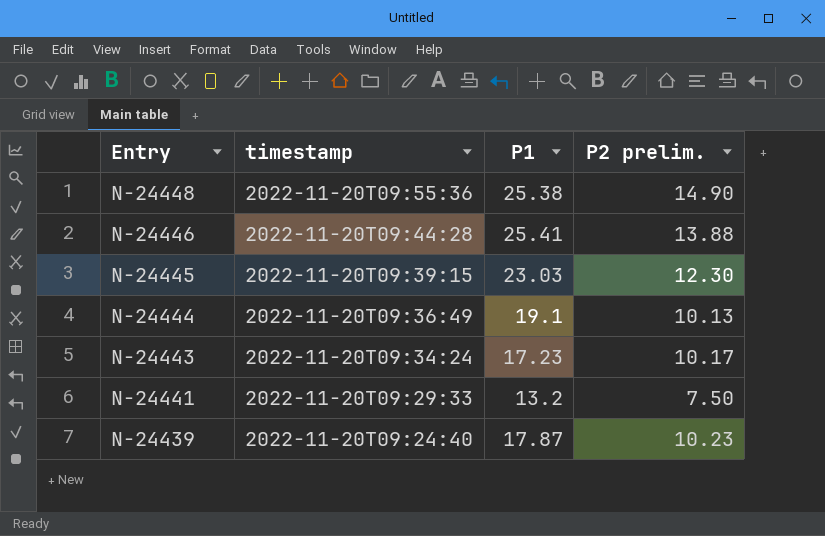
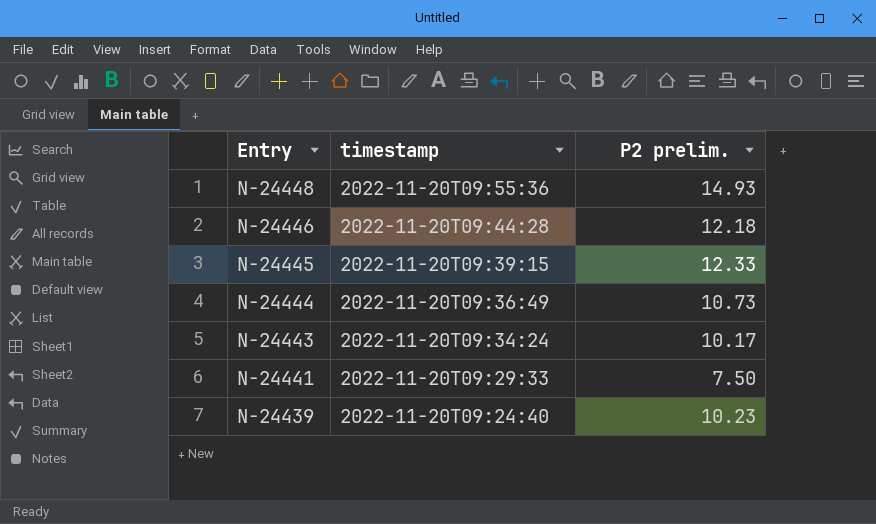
column P1 | position: 3 -> none
N-24448 | P2 prelim.: 14.90 -> 14.93
N-24446 | P2 prelim.: 13.88 -> 12.18
N-24445 | P2 prelim.: 12.30 -> 12.33
N-24444 | P2 prelim.: 10.13 -> 10.73

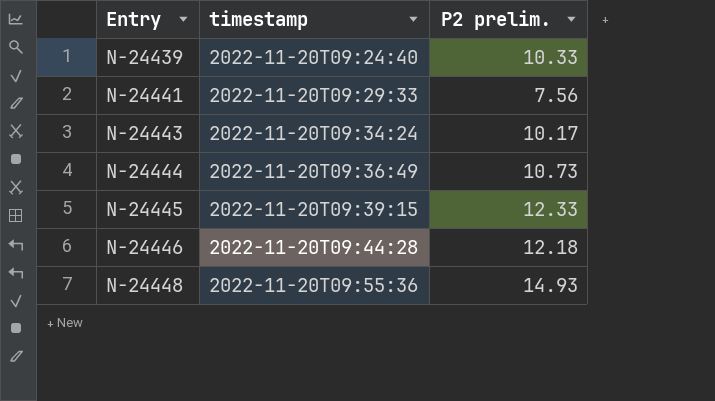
row order: Entry descending -> Entry ascending
N-24439 | P2 prelim.: 10.23 -> 10.33
N-24441 | P2 prelim.: 7.50 -> 7.56

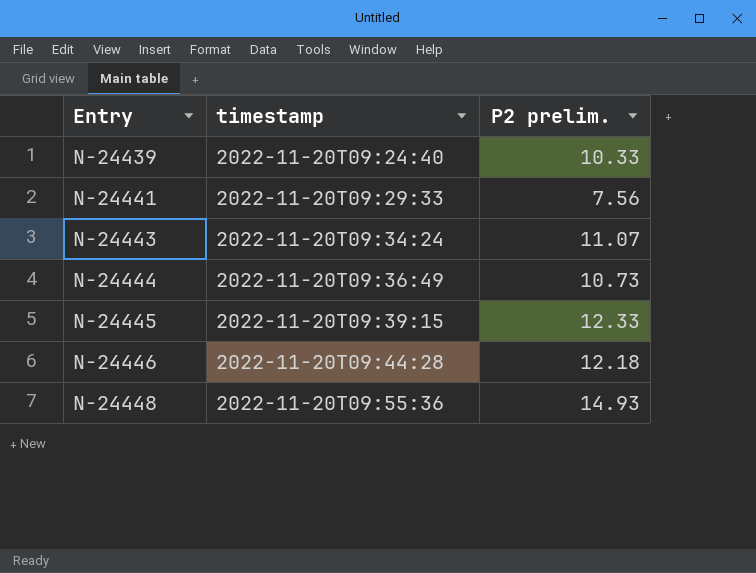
N-24443 | P2 prelim.: 10.17 -> 11.07

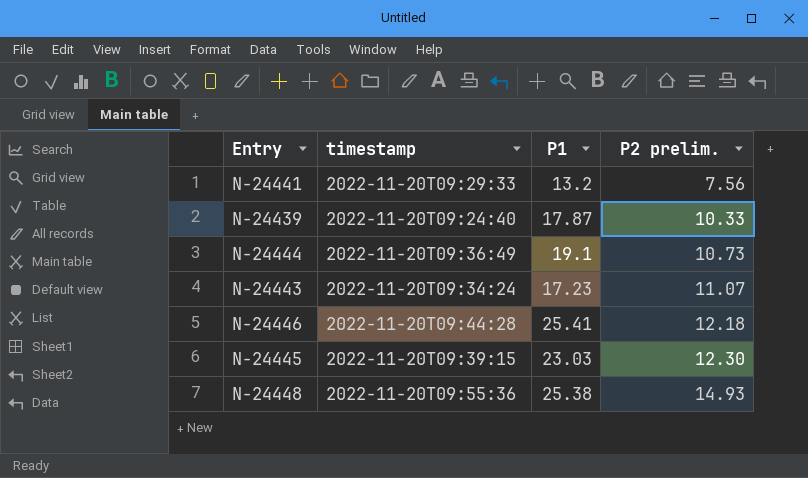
row order: Entry ascending -> P2 prelim. ascending
column P1 | position: none -> 3
N-24445 | P2 prelim.: 12.33 -> 12.30

